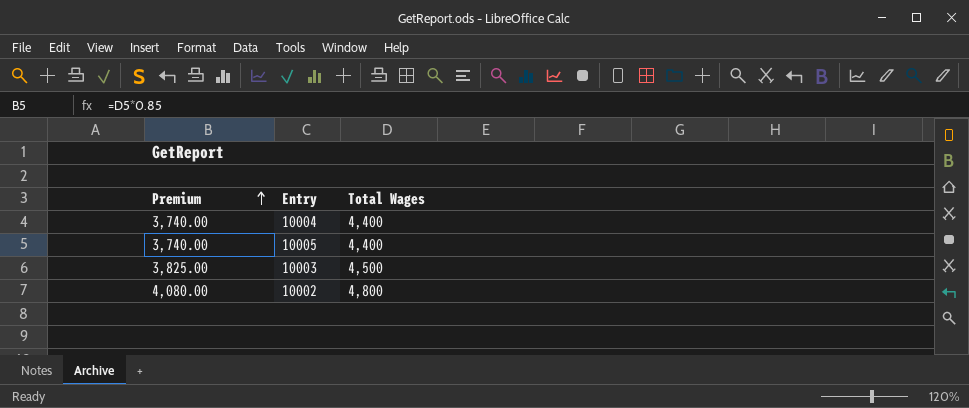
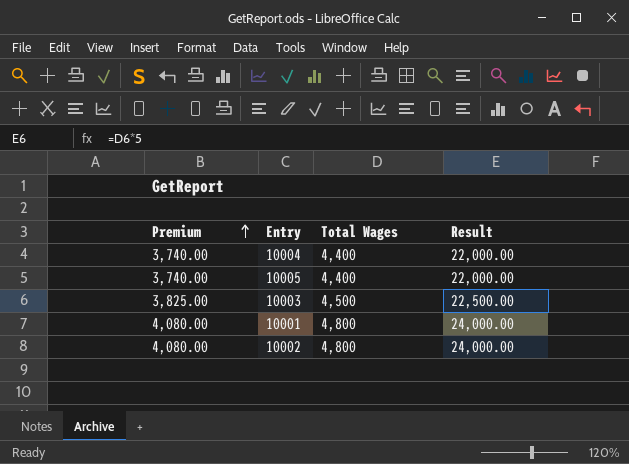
column Result | formula: none -> [Total Wages] * 5
row 10001: none -> 4,080.00 | 4,800 | 24,000.00

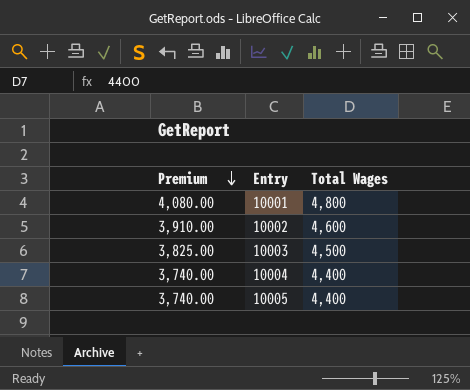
row order: Premium ascending -> Premium descending
column Result | formula: [Total Wages] * 5 -> none
10002 | Premium: 4,080.00 -> 3,910.00
10002 | Total Wages: 4,800 -> 4,600

